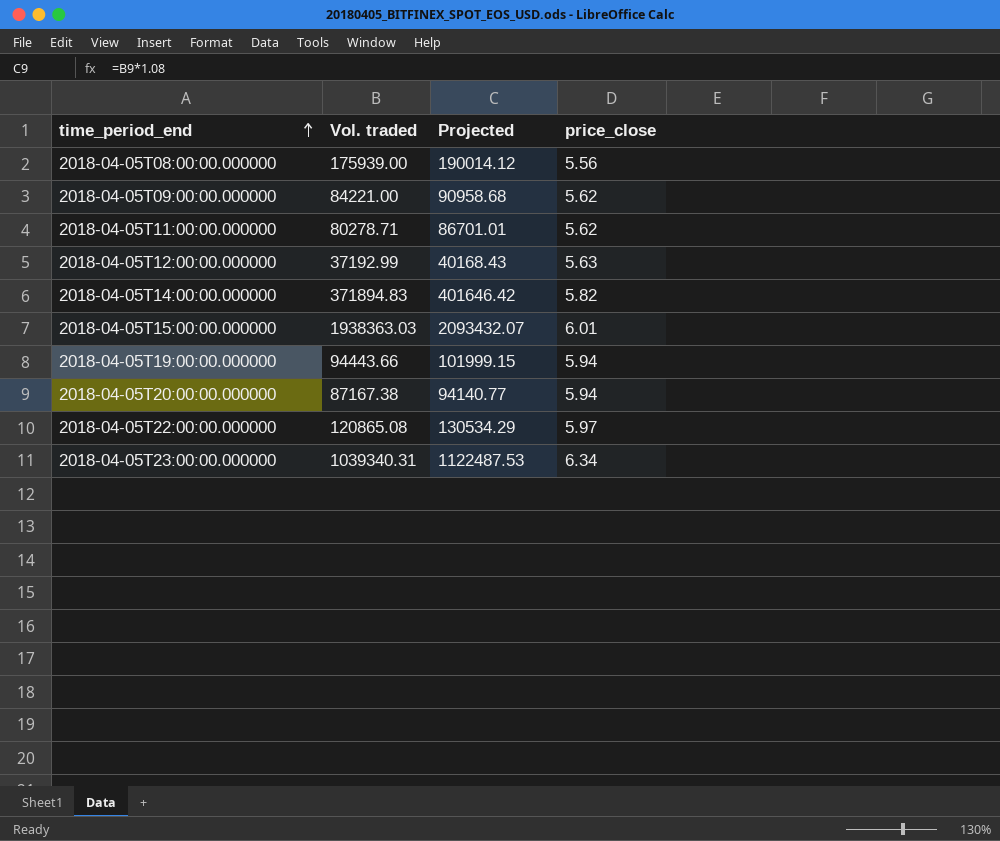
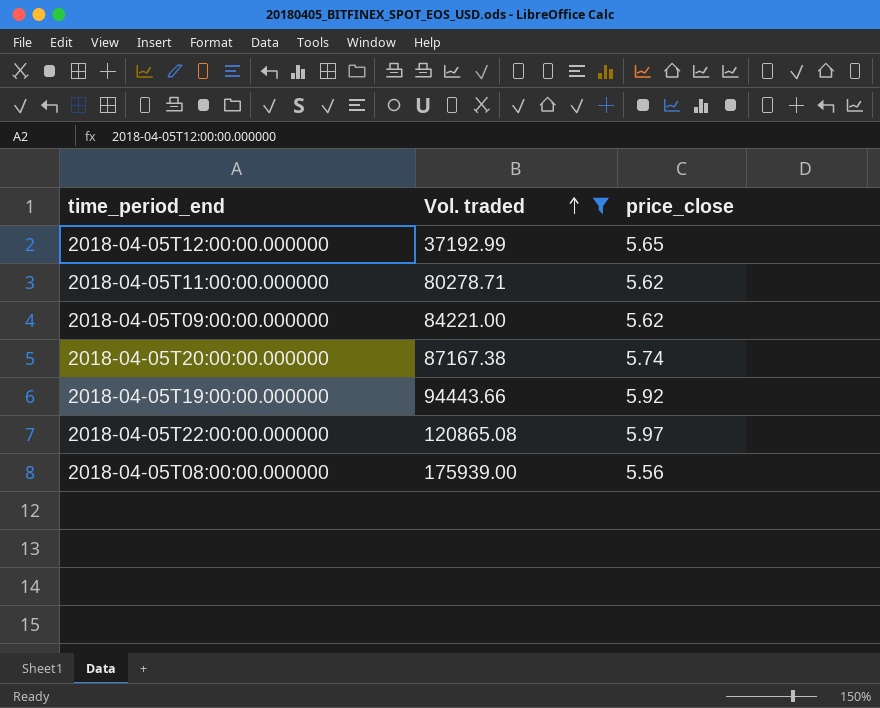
filter: none -> Vol. traded <= 175939.00
row order: time_period_end ascending -> Vol. traded ascending
column Projected | formula: [Vol. traded] * 1.08 -> none
2018-04-05T12:00:00.000000 | price_close: 5.63 -> 5.65
2018-04-05T20:00:00.000000 | price_close: 5.94 -> 5.74
2018-04-05T19:00:00.000000 | price_close: 5.94 -> 5.92

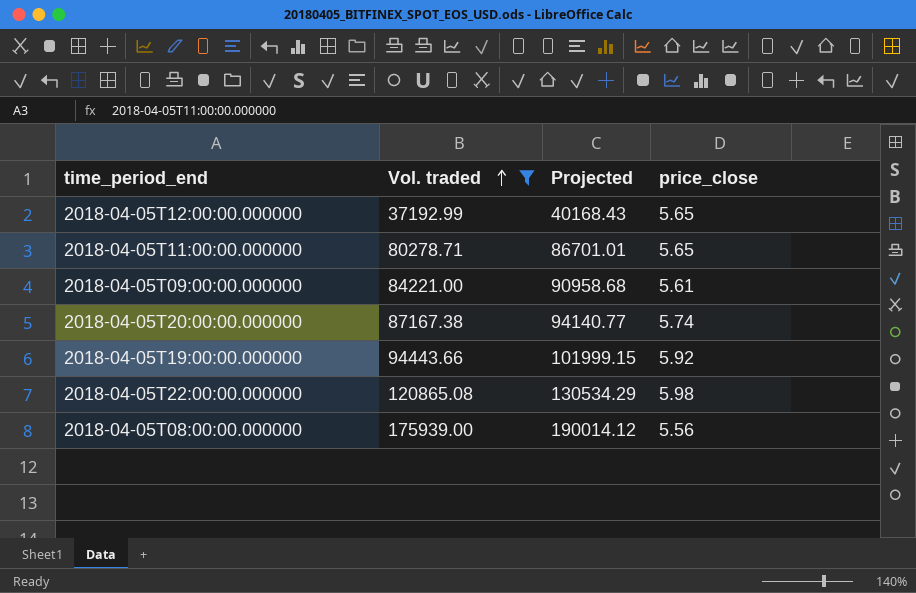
column Projected | formula: none -> [Vol. traded] * 1.08
2018-04-05T11:00:00.000000 | price_close: 5.62 -> 5.65
2018-04-05T09:00:00.000000 | price_close: 5.62 -> 5.61
2018-04-05T22:00:00.000000 | price_close: 5.97 -> 5.98

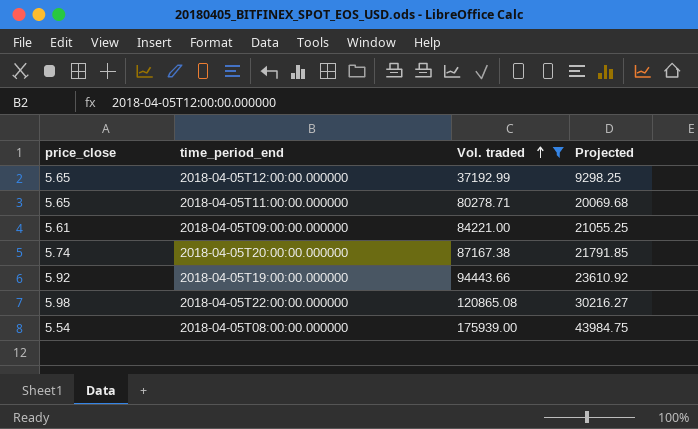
column price_close | position: 4 -> 1
column Projected | formula: [Vol. traded] * 1.08 -> [Vol. traded] * 0.25
2018-04-05T08:00:00.000000 | price_close: 5.56 -> 5.54

